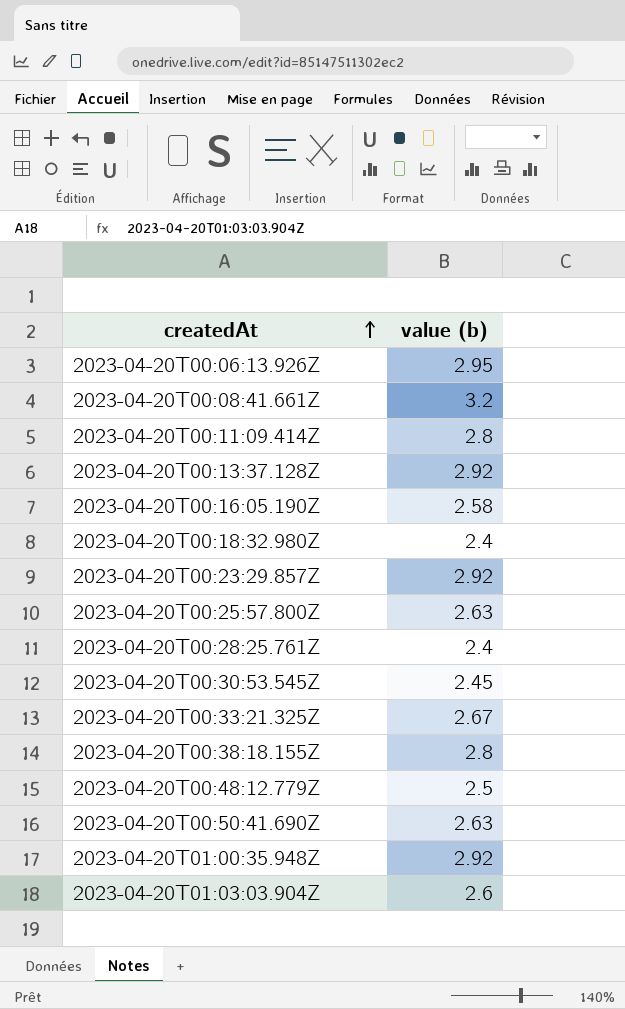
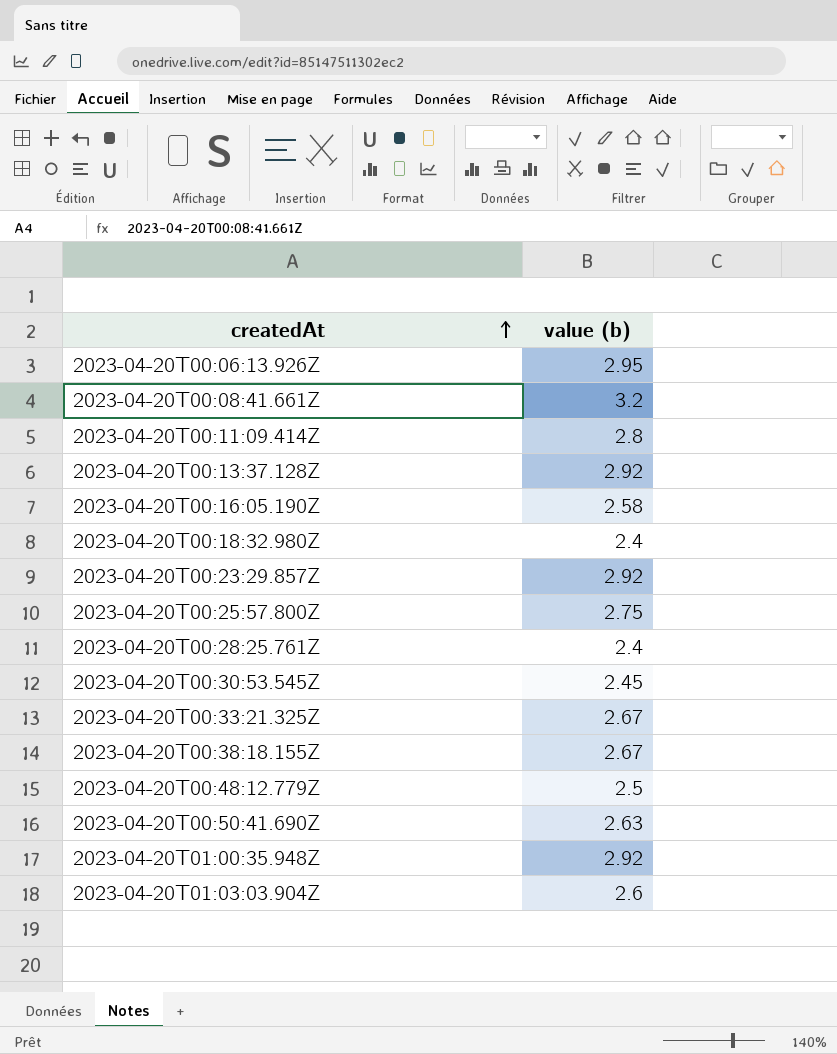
2023-04-20T00:25:57.800Z | value (b): 2.63 -> 2.75
2023-04-20T00:38:18.155Z | value (b): 2.8 -> 2.67

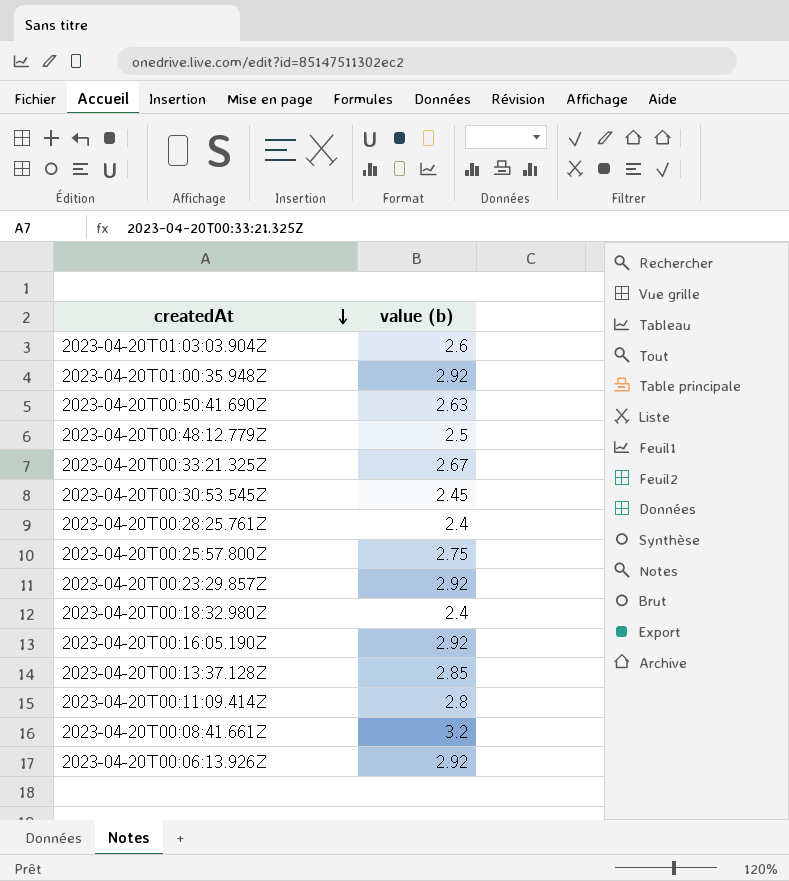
row order: createdAt ascending -> createdAt descending
row 2023-04-20T00:38:18.155Z: 2.67 -> none
2023-04-20T00:16:05.190Z | value (b): 2.58 -> 2.92
2023-04-20T00:13:37.128Z | value (b): 2.92 -> 2.85
2023-04-20T00:06:13.926Z | value (b): 2.95 -> 2.92

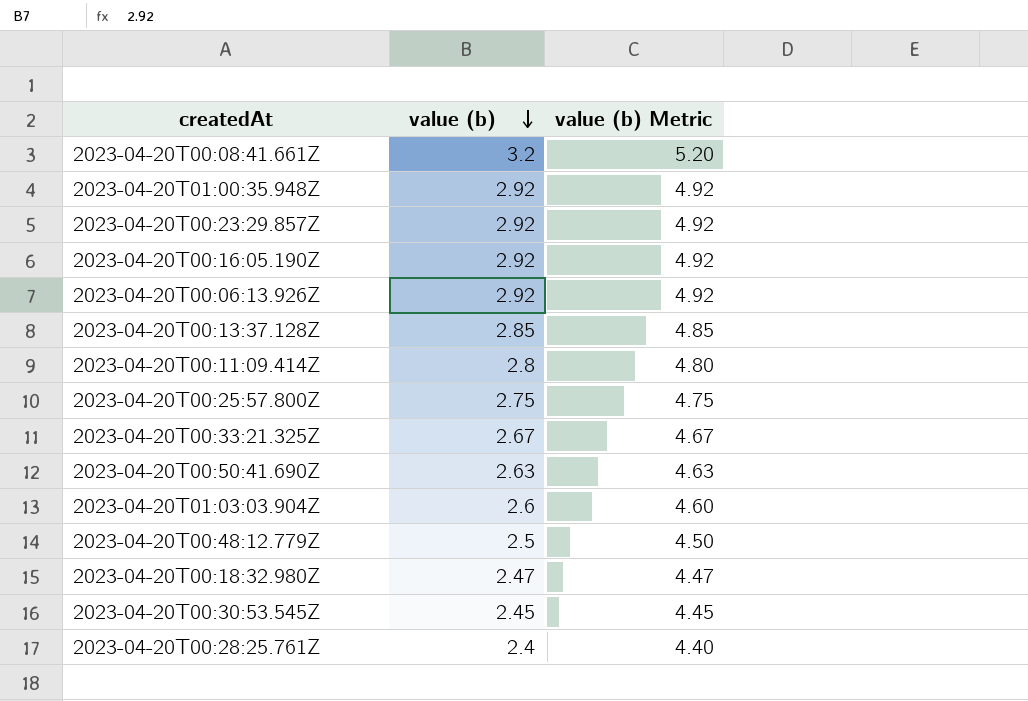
row order: createdAt descending -> value (b) descending
column value (b) Metric | formula: none -> [value (b)] + 2
2023-04-20T00:18:32.980Z | value (b): 2.4 -> 2.47

